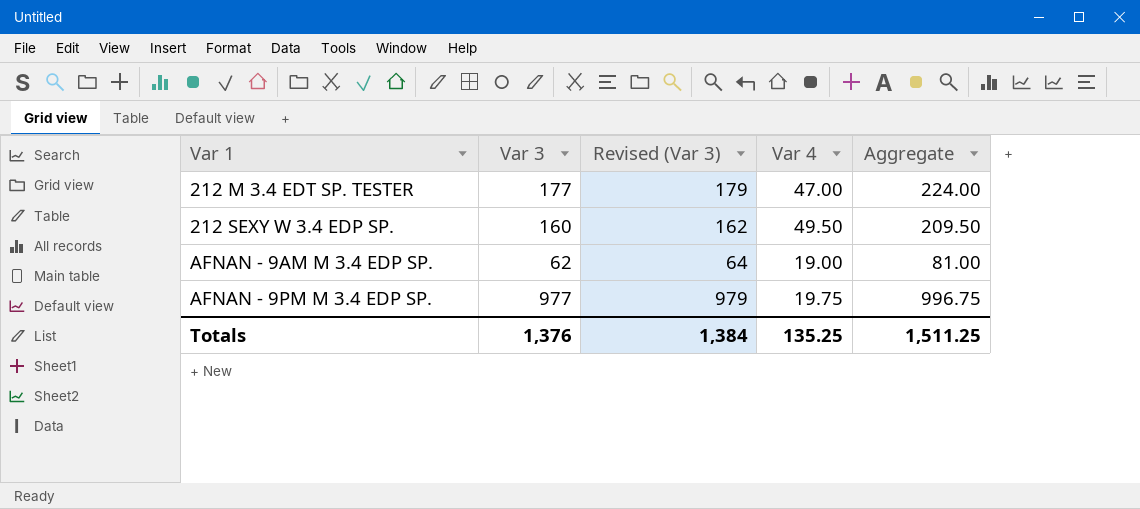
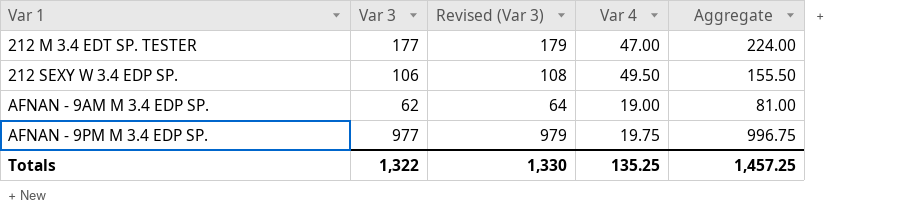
212 SEXY W 3.4 EDP SP. | Var 3: 160 -> 106
212 SEXY W 3.4 EDP SP. | Revised (Var 3): 162 -> 108
212 SEXY W 3.4 EDP SP. | Aggregate: 209.50 -> 155.50
Totals | Var 3: 1,376 -> 1,322
Totals | Revised (Var 3): 1,384 -> 1,330
Totals | Aggregate: 1,511.25 -> 1,457.25

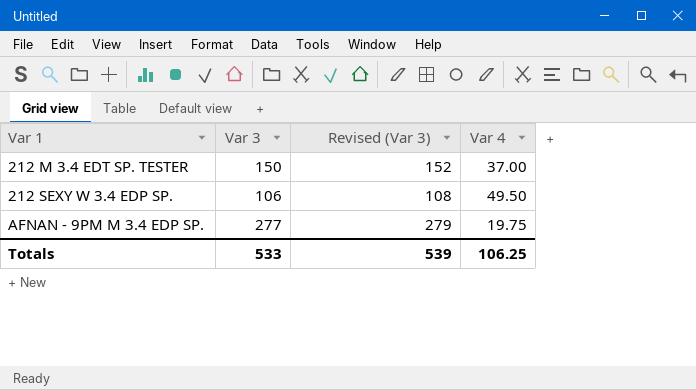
column Aggregate | formula: [Var 3] + [Var 4] -> none
row AFNAN - 9AM M 3.4 EDP SP.: 62 | 64 | 19.00 | 81.00 -> none
212 M 3.4 EDT SP. TESTER | Var 3: 177 -> 150
212 M 3.4 EDT SP. TESTER | Revised (Var 3): 179 -> 152
212 M 3.4 EDT SP. TESTER | Var 4: 47.00 -> 37.00
AFNAN - 9PM M 3.4 EDP SP. | Var 3: 977 -> 277
AFNAN - 9PM M 3.4 EDP SP. | Revised (Var 3): 979 -> 279
Totals | Var 3: 1,322 -> 533
Totals | Revised (Var 3): 1,330 -> 539
Totals | Var 4: 135.25 -> 106.25

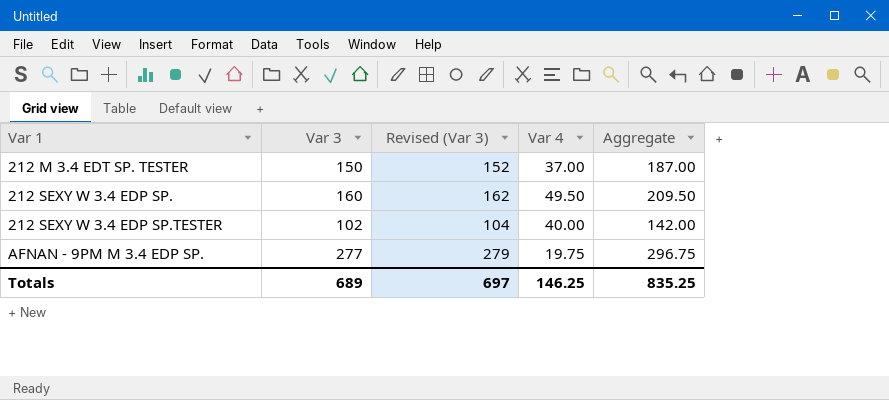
column Aggregate | formula: none -> [Var 3] + [Var 4]
212 SEXY W 3.4 EDP SP. | Var 3: 106 -> 160
212 SEXY W 3.4 EDP SP. | Revised (Var 3): 108 -> 162
row 212 SEXY W 3.4 EDP SP.TESTER: none -> 102 | 104 | 40.00 | 142.00
Totals | Var 3: 533 -> 689
Totals | Revised (Var 3): 539 -> 697
Totals | Var 4: 106.25 -> 146.25

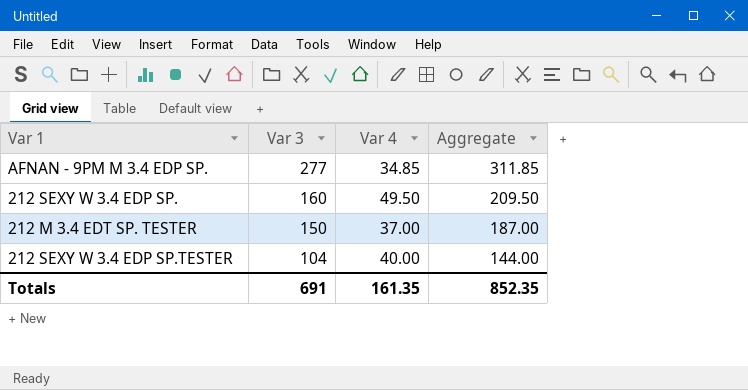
row order: Var 1 ascending -> Var 3 descending
column Revised (Var 3) | formula: [Var 3] + 2 -> none
AFNAN - 9PM M 3.4 EDP SP. | Var 4: 19.75 -> 34.85
AFNAN - 9PM M 3.4 EDP SP. | Aggregate: 296.75 -> 311.85
212 SEXY W 3.4 EDP SP.TESTER | Var 3: 102 -> 104
212 SEXY W 3.4 EDP SP.TESTER | Aggregate: 142.00 -> 144.00
Totals | Var 3: 689 -> 691
Totals | Var 4: 146.25 -> 161.35
Totals | Aggregate: 835.25 -> 852.35

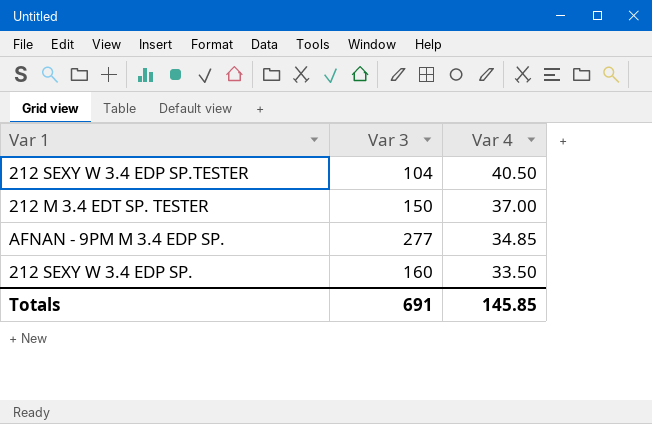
row order: Var 3 descending -> Var 4 descending
column Aggregate | formula: [Var 3] + [Var 4] -> none
212 SEXY W 3.4 EDP SP.TESTER | Var 4: 40.00 -> 40.50
212 SEXY W 3.4 EDP SP. | Var 4: 49.50 -> 33.50
Totals | Var 4: 161.35 -> 145.85

